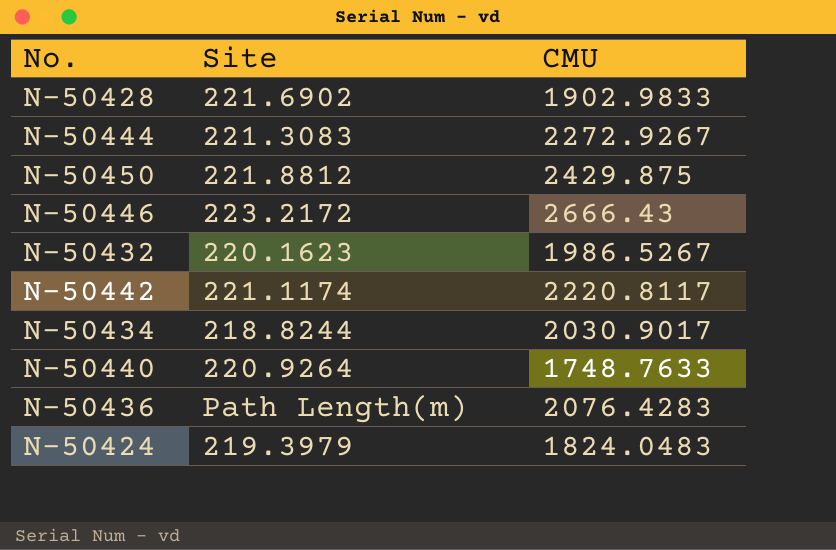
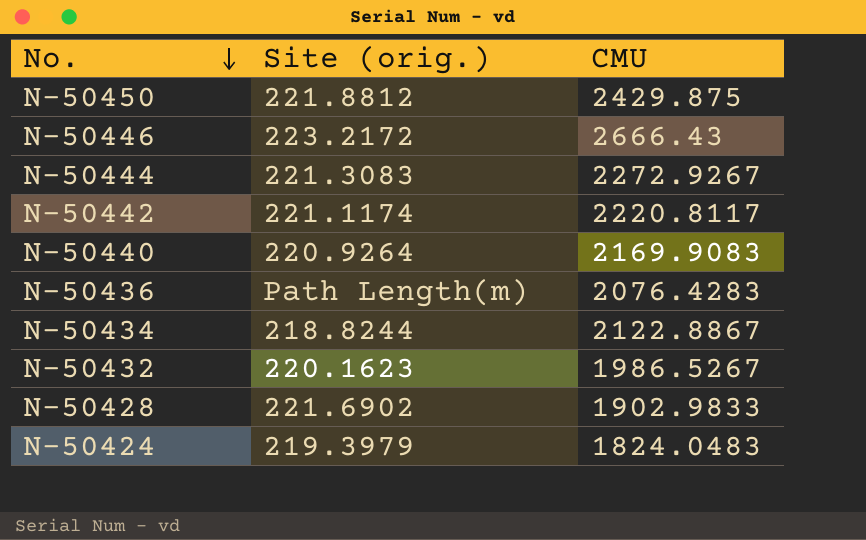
row order: none -> No. descending
column name: Site -> Site (orig.)
N-50440 | CMU: 1748.7633 -> 2169.9083
N-50434 | CMU: 2030.9017 -> 2122.8867

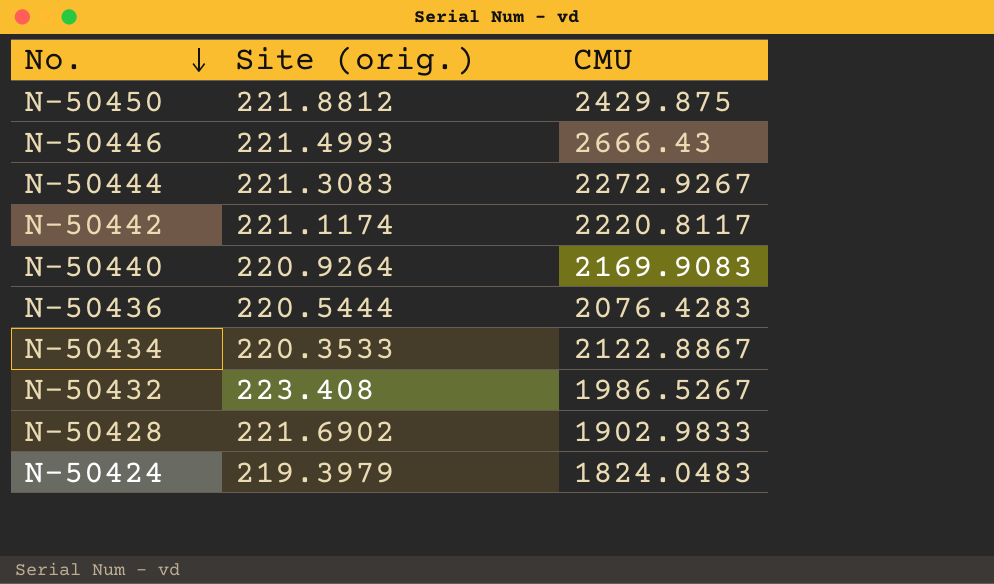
N-50446 | Site (orig.): 223.2172 -> 221.4993
N-50436 | Site (orig.): Path Length(m) -> 220.5444
N-50434 | Site (orig.): 218.8244 -> 220.3533
N-50432 | Site (orig.): 220.1623 -> 223.408

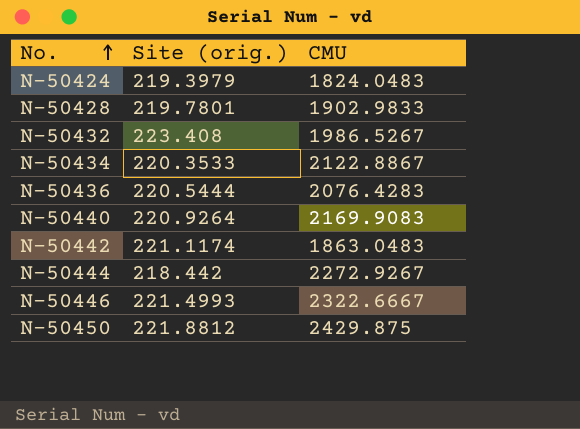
row order: No. descending -> No. ascending
N-50428 | Site (orig.): 221.6902 -> 219.7801
N-50442 | CMU: 2220.8117 -> 1863.0483
N-50444 | Site (orig.): 221.3083 -> 218.442
N-50446 | CMU: 2666.43 -> 2322.6667

